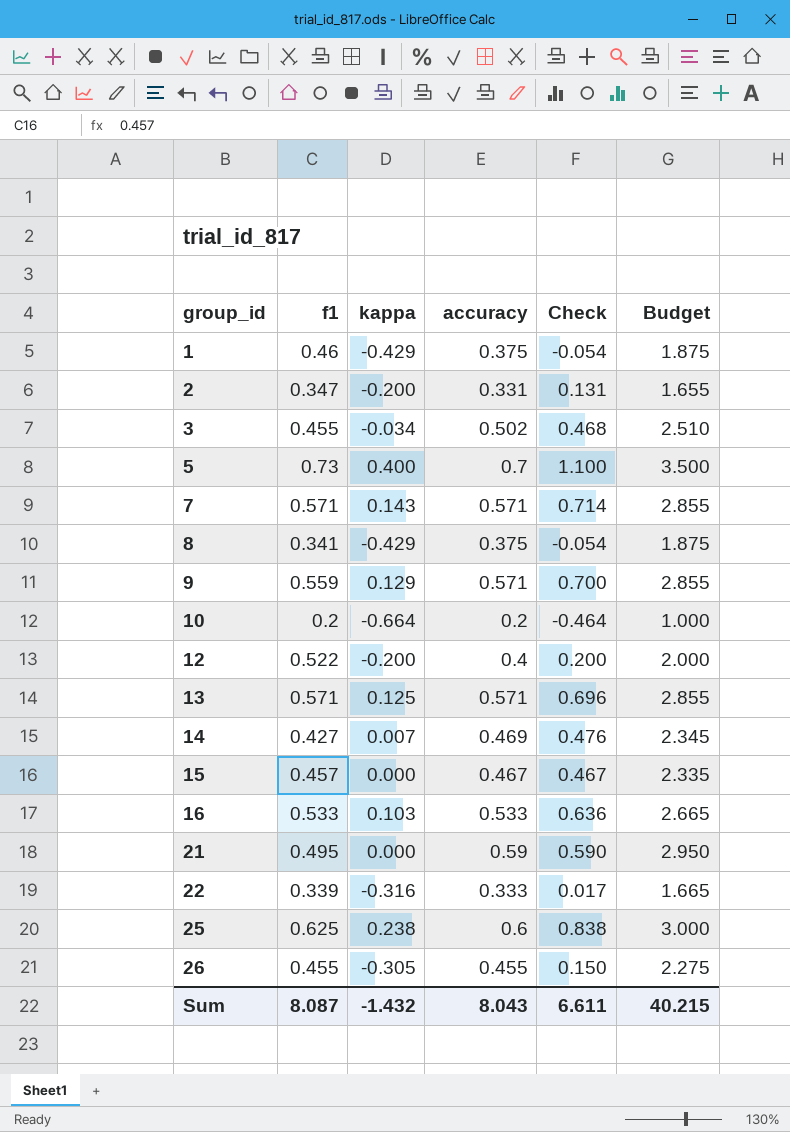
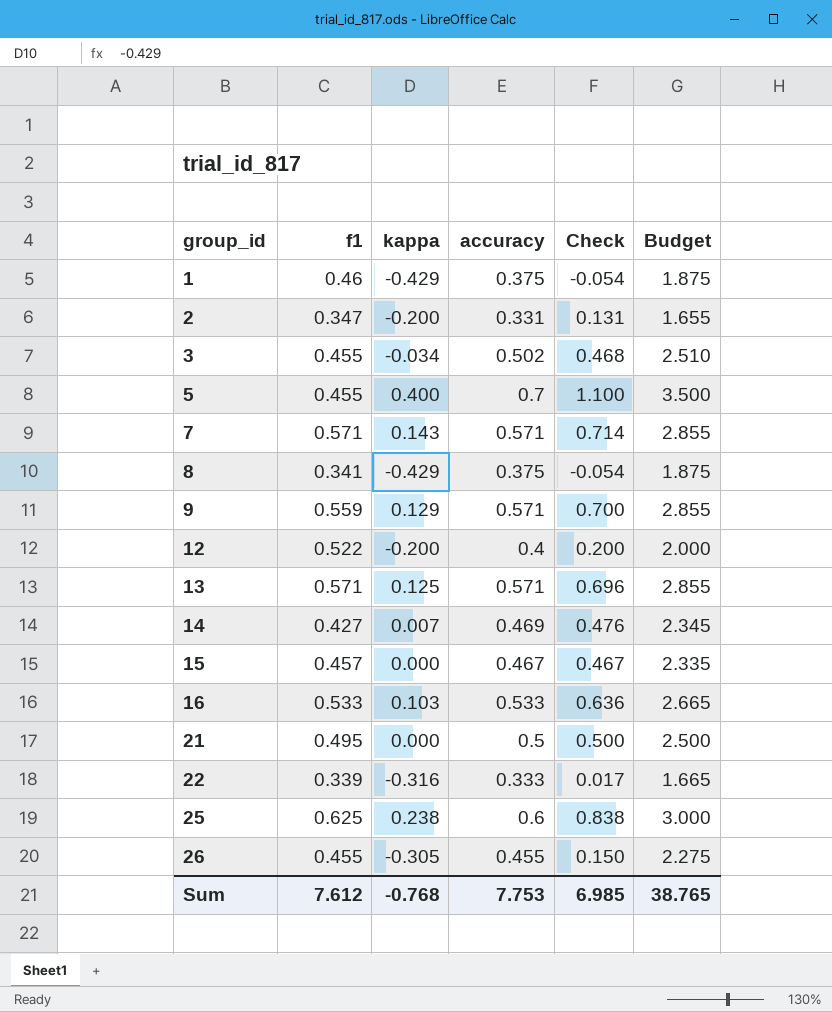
row 10: 0.2 | -0.664 | 0.2 | -0.464 | 1.000 -> none
5 | f1: 0.73 -> 0.455
21 | accuracy: 0.59 -> 0.5
21 | Check: 0.590 -> 0.500
21 | Budget: 2.950 -> 2.500
Sum | f1: 8.087 -> 7.612
Sum | kappa: -1.432 -> -0.768
Sum | accuracy: 8.043 -> 7.753
Sum | Check: 6.611 -> 6.985
Sum | Budget: 40.215 -> 38.765

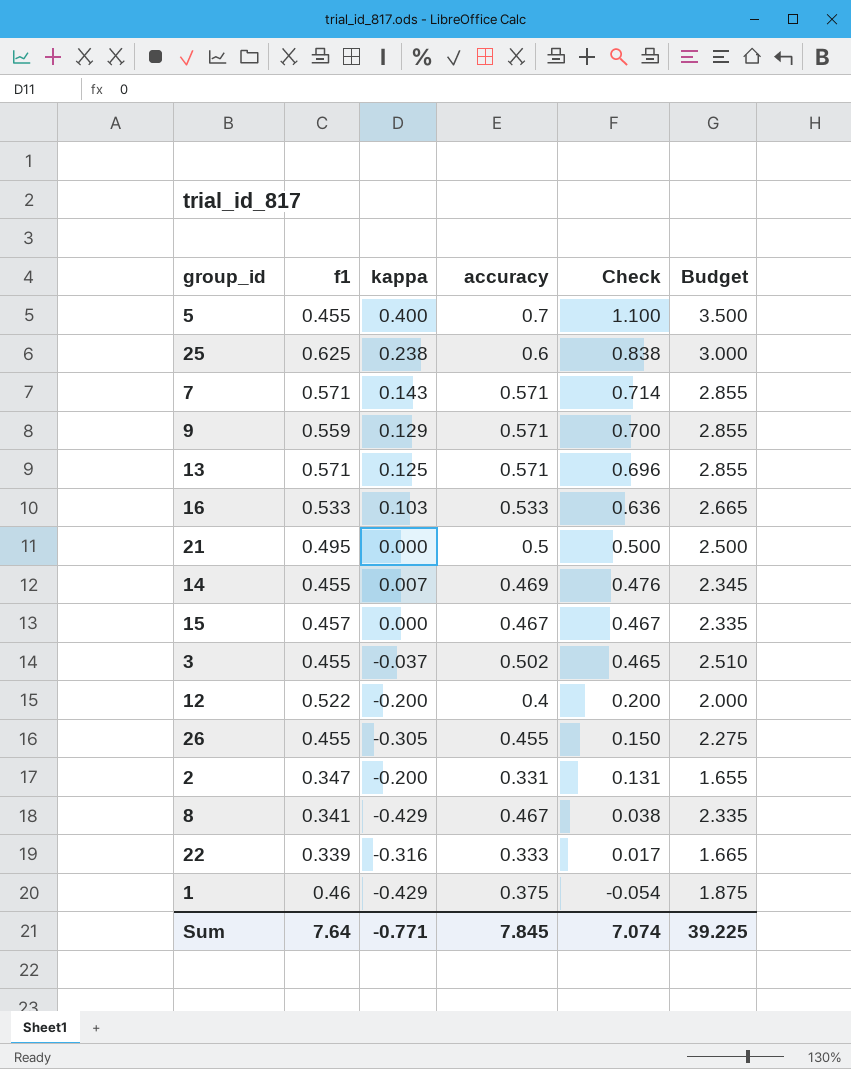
row order: group_id ascending -> Check descending
14 | f1: 0.427 -> 0.455
3 | kappa: -0.034 -> -0.037
3 | Check: 0.468 -> 0.465
8 | accuracy: 0.375 -> 0.467
8 | Check: -0.054 -> 0.038
8 | Budget: 1.875 -> 2.335
Sum | f1: 7.612 -> 7.64
Sum | kappa: -0.768 -> -0.771
Sum | accuracy: 7.753 -> 7.845
Sum | Check: 6.985 -> 7.074
Sum | Budget: 38.765 -> 39.225

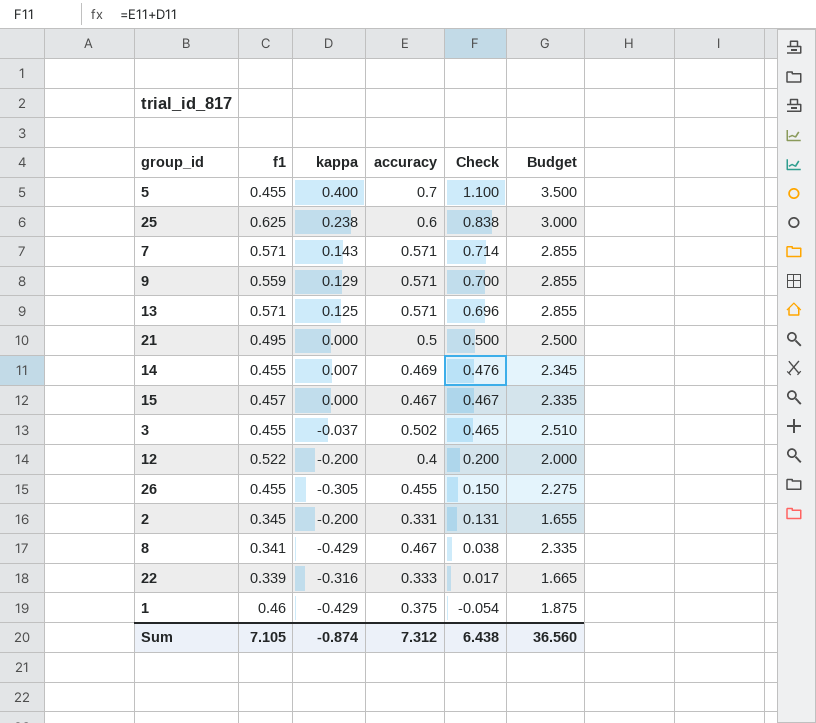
row 16: 0.533 | 0.103 | 0.533 | 0.636 | 2.665 -> none
2 | f1: 0.347 -> 0.345
Sum | f1: 7.64 -> 7.105
Sum | kappa: -0.771 -> -0.874
Sum | accuracy: 7.845 -> 7.312
Sum | Check: 7.074 -> 6.438
Sum | Budget: 39.225 -> 36.560

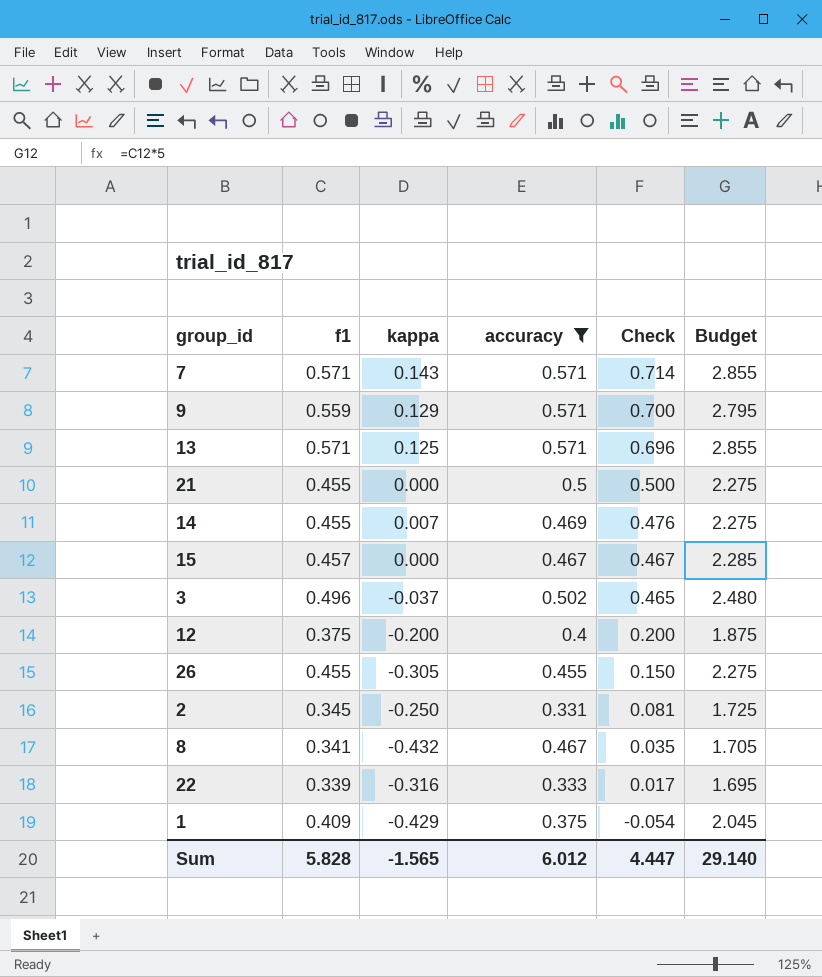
filter: none -> accuracy <= 0.571
column Budget | formula: [accuracy] * 5 -> [f1] * 5
21 | f1: 0.495 -> 0.455
3 | f1: 0.455 -> 0.496
12 | f1: 0.522 -> 0.375
2 | kappa: -0.200 -> -0.250
2 | Check: 0.131 -> 0.081
8 | kappa: -0.429 -> -0.432
8 | Check: 0.038 -> 0.035
1 | f1: 0.46 -> 0.409
Sum | f1: 7.105 -> 5.828
Sum | kappa: -0.874 -> -1.565
Sum | accuracy: 7.312 -> 6.012
Sum | Check: 6.438 -> 4.447
Sum | Budget: 36.560 -> 29.140

